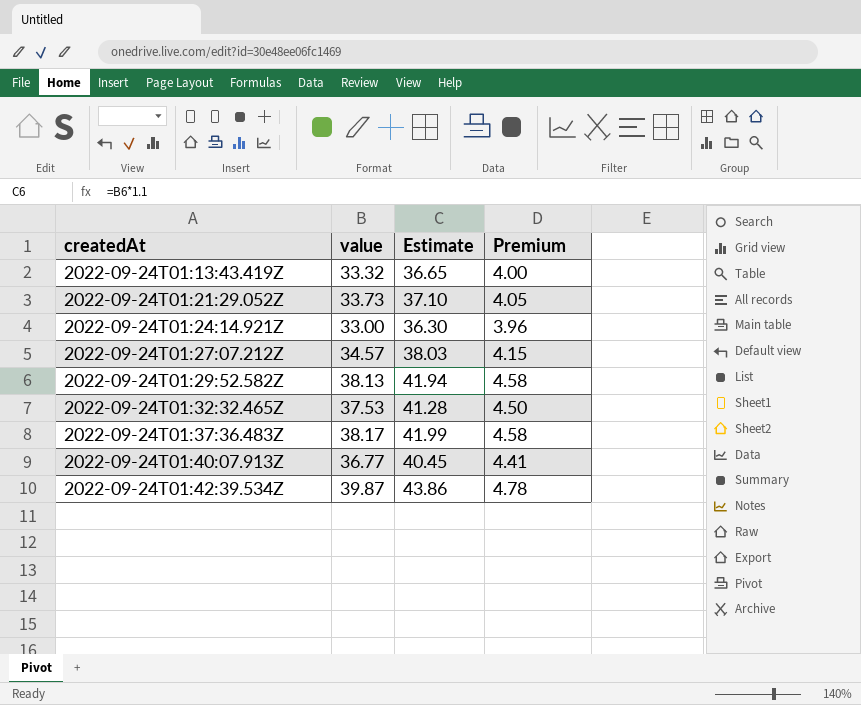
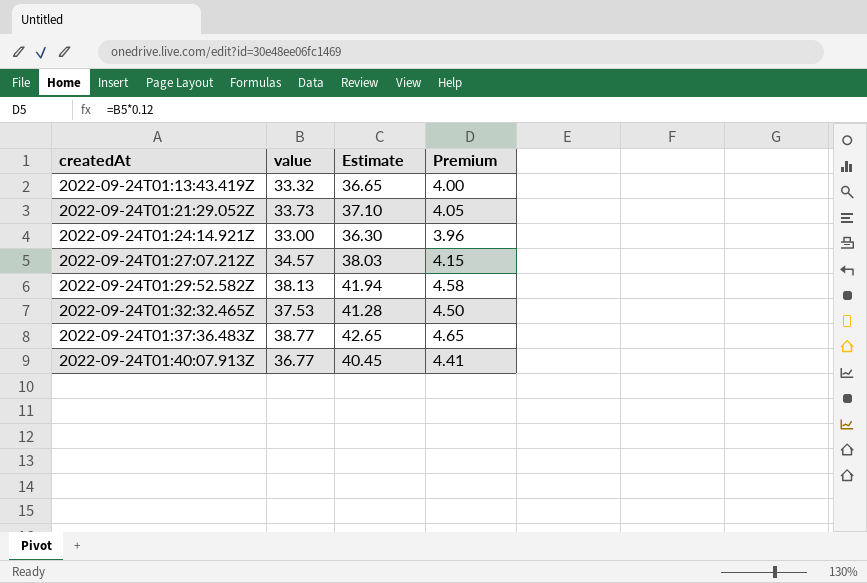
row 2022-09-24T01:42:39.534Z: 39.87 | 43.86 | 4.78 -> none
2022-09-24T01:37:36.483Z | value: 38.17 -> 38.77
2022-09-24T01:37:36.483Z | Estimate: 41.99 -> 42.65
2022-09-24T01:37:36.483Z | Premium: 4.58 -> 4.65

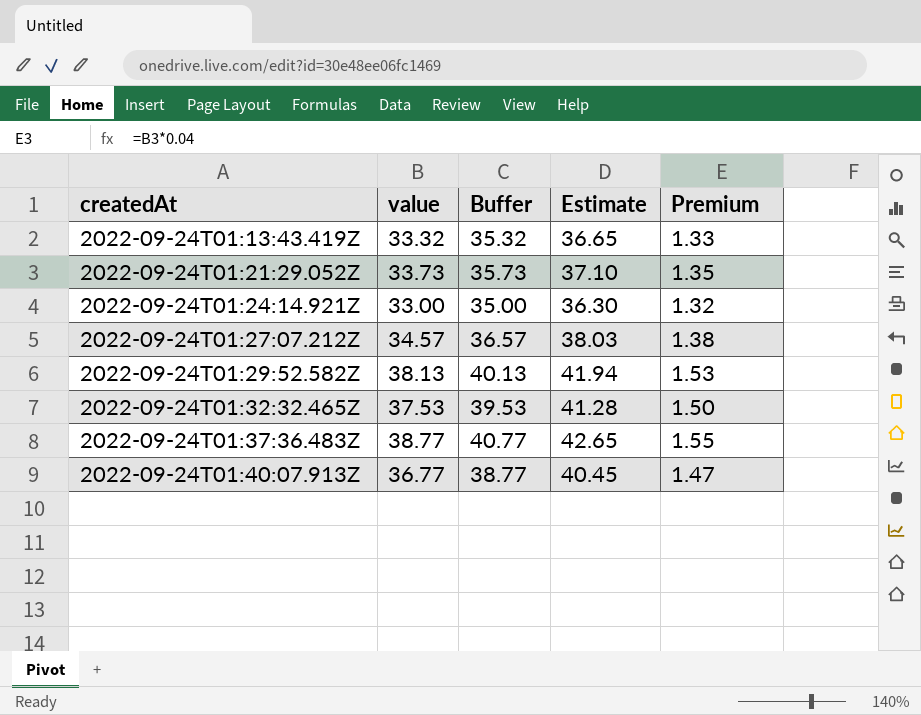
column Buffer | formula: none -> [value] + 2
column Premium | formula: [value] * 0.12 -> [value] * 0.04

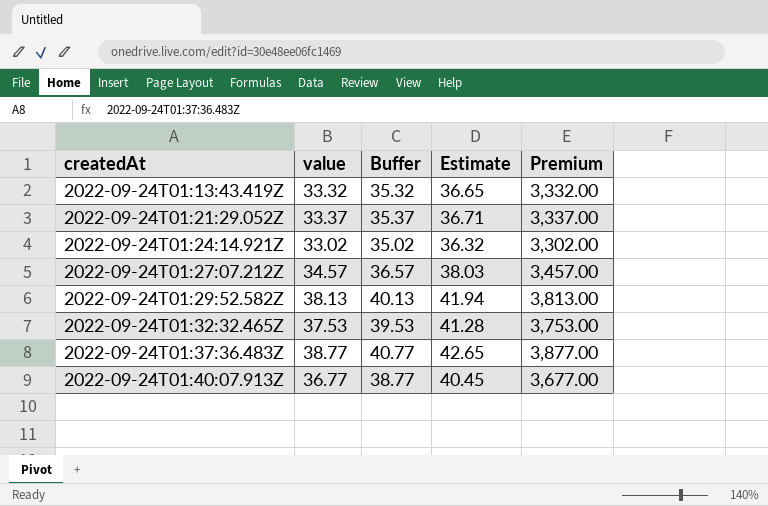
column Premium | formula: [value] * 0.04 -> [value] * 100
2022-09-24T01:21:29.052Z | value: 33.73 -> 33.37
2022-09-24T01:21:29.052Z | Buffer: 35.73 -> 35.37
2022-09-24T01:21:29.052Z | Estimate: 37.10 -> 36.71
2022-09-24T01:24:14.921Z | value: 33.00 -> 33.02
2022-09-24T01:24:14.921Z | Buffer: 35.00 -> 35.02
2022-09-24T01:24:14.921Z | Estimate: 36.30 -> 36.32

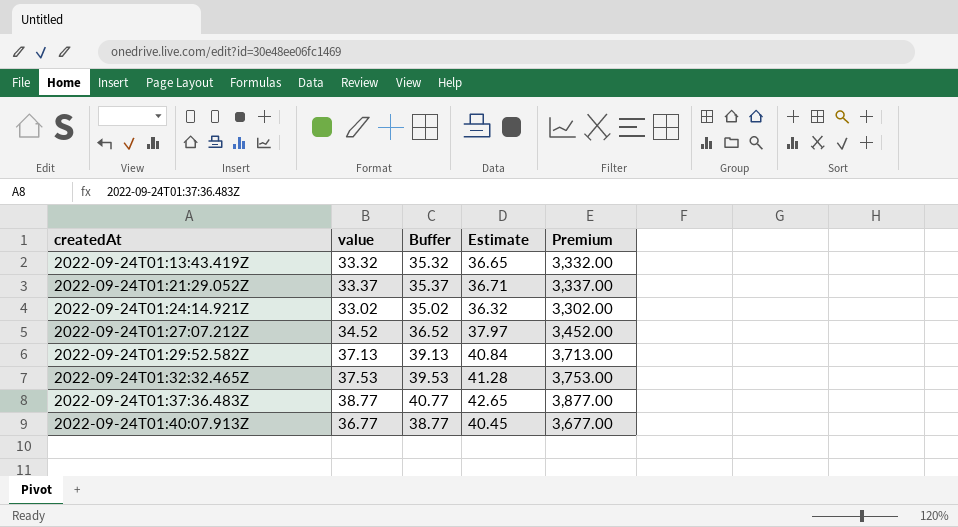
2022-09-24T01:27:07.212Z | value: 34.57 -> 34.52
2022-09-24T01:27:07.212Z | Buffer: 36.57 -> 36.52
2022-09-24T01:27:07.212Z | Estimate: 38.03 -> 37.97
2022-09-24T01:27:07.212Z | Premium: 3,457.00 -> 3,452.00
2022-09-24T01:29:52.582Z | value: 38.13 -> 37.13
2022-09-24T01:29:52.582Z | Buffer: 40.13 -> 39.13
2022-09-24T01:29:52.582Z | Estimate: 41.94 -> 40.84
2022-09-24T01:29:52.582Z | Premium: 3,813.00 -> 3,713.00

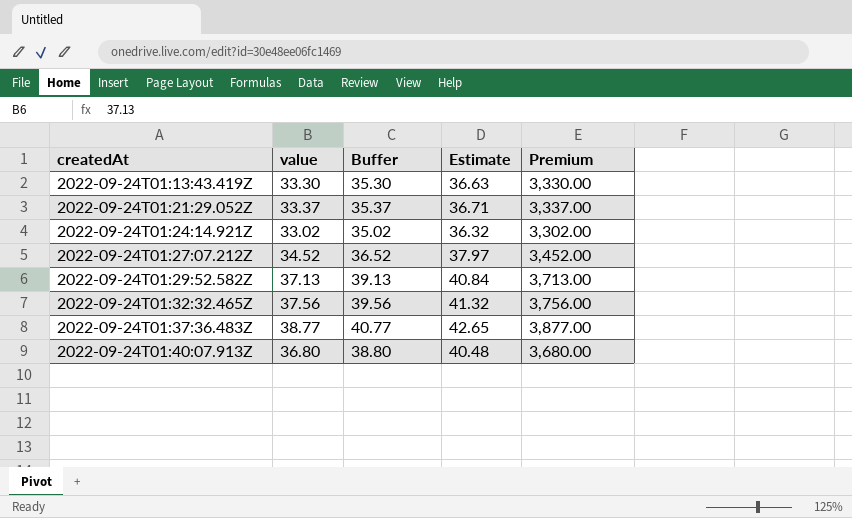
2022-09-24T01:13:43.419Z | value: 33.32 -> 33.30
2022-09-24T01:13:43.419Z | Buffer: 35.32 -> 35.30
2022-09-24T01:13:43.419Z | Estimate: 36.65 -> 36.63
2022-09-24T01:13:43.419Z | Premium: 3,332.00 -> 3,330.00
2022-09-24T01:32:32.465Z | value: 37.53 -> 37.56
2022-09-24T01:32:32.465Z | Buffer: 39.53 -> 39.56
2022-09-24T01:32:32.465Z | Estimate: 41.28 -> 41.32
2022-09-24T01:32:32.465Z | Premium: 3,753.00 -> 3,756.00
2022-09-24T01:40:07.913Z | value: 36.77 -> 36.80
2022-09-24T01:40:07.913Z | Buffer: 38.77 -> 38.80
2022-09-24T01:40:07.913Z | Estimate: 40.45 -> 40.48
2022-09-24T01:40:07.913Z | Premium: 3,677.00 -> 3,680.00

